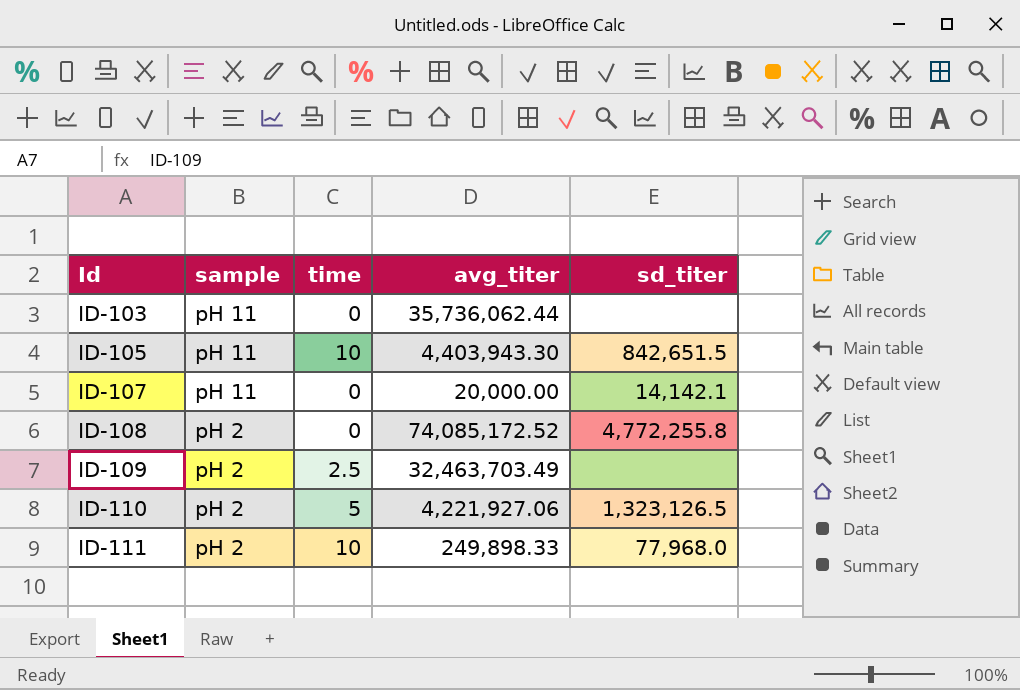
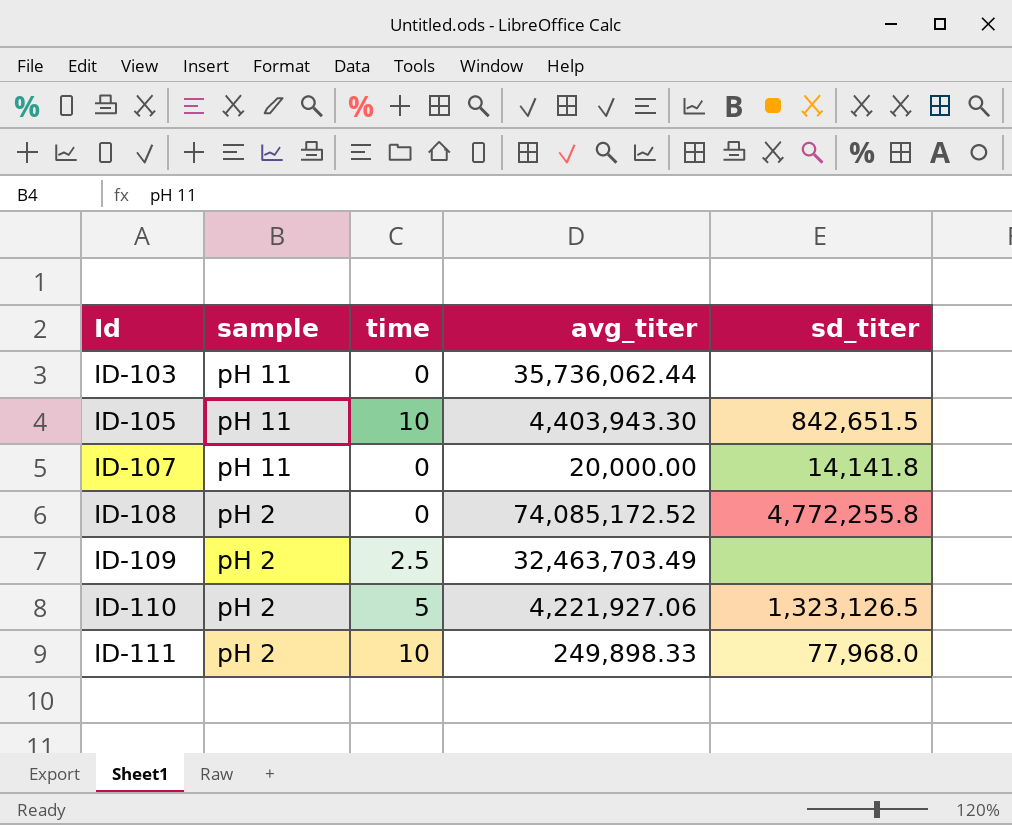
ID-107 | sd_titer: 14,142.1 -> 14,141.8

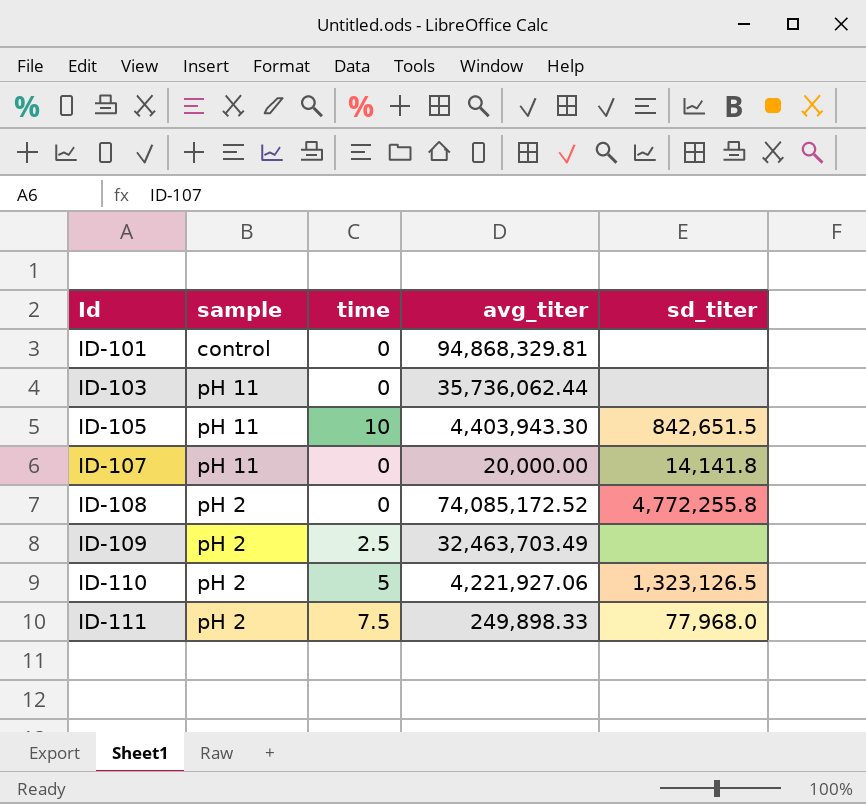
row ID-101: none -> control | 0 | 94,868,329.81 | none
ID-111 | time: 10 -> 7.5

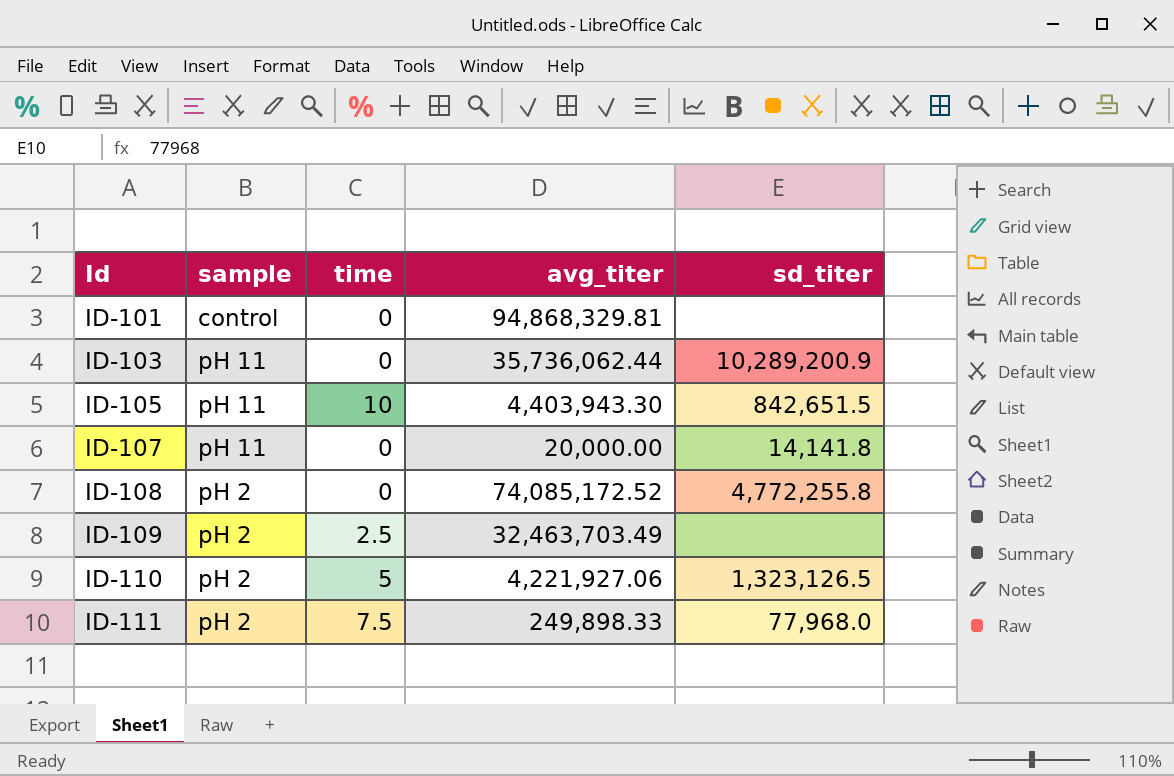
ID-103 | sd_titer: none -> 10,289,200.9

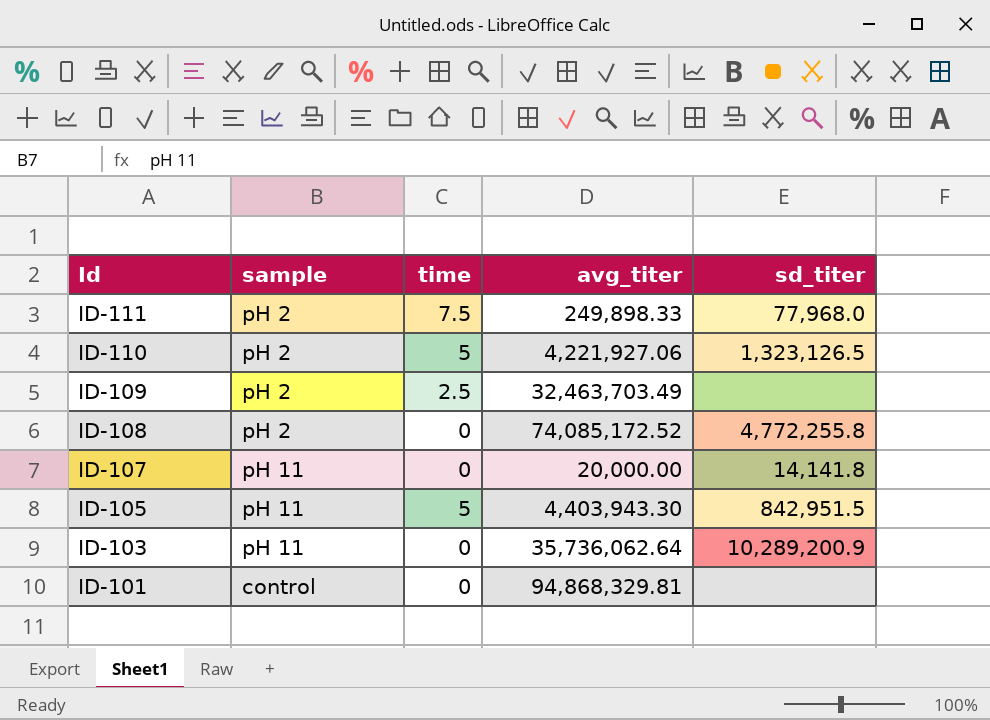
row order: Id ascending -> Id descending
ID-105 | time: 10 -> 5
ID-105 | sd_titer: 842,651.5 -> 842,951.5
ID-103 | avg_titer: 35,736,062.44 -> 35,736,062.64

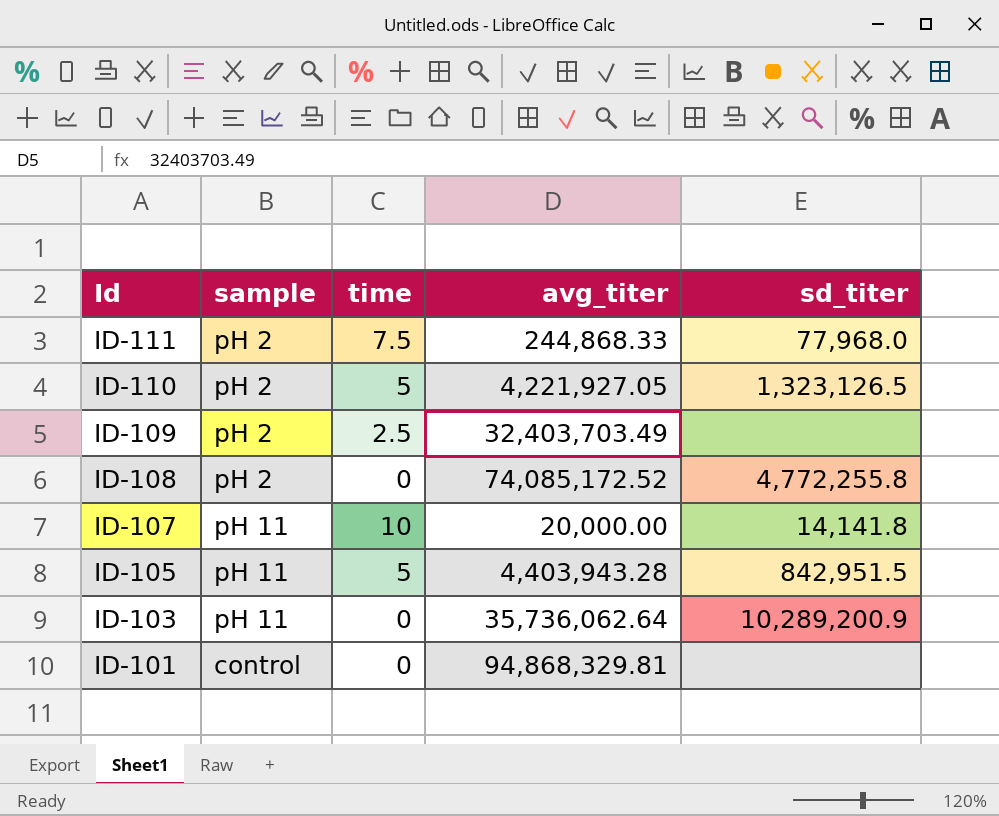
ID-111 | avg_titer: 249,898.33 -> 244,868.33
ID-110 | avg_titer: 4,221,927.06 -> 4,221,927.05
ID-109 | avg_titer: 32,463,703.49 -> 32,403,703.49
ID-107 | time: 0 -> 10
ID-105 | avg_titer: 4,403,943.30 -> 4,403,943.28

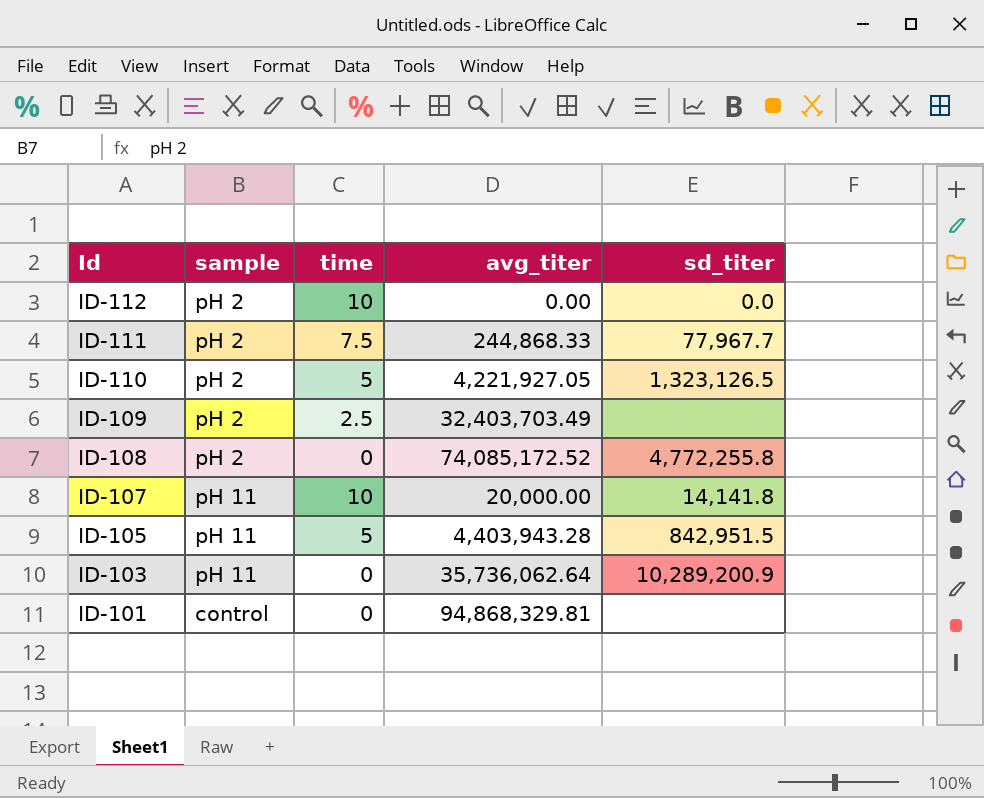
row ID-112: none -> pH 2 | 10 | 0.00 | 0.0
ID-111 | sd_titer: 77,968.0 -> 77,967.7

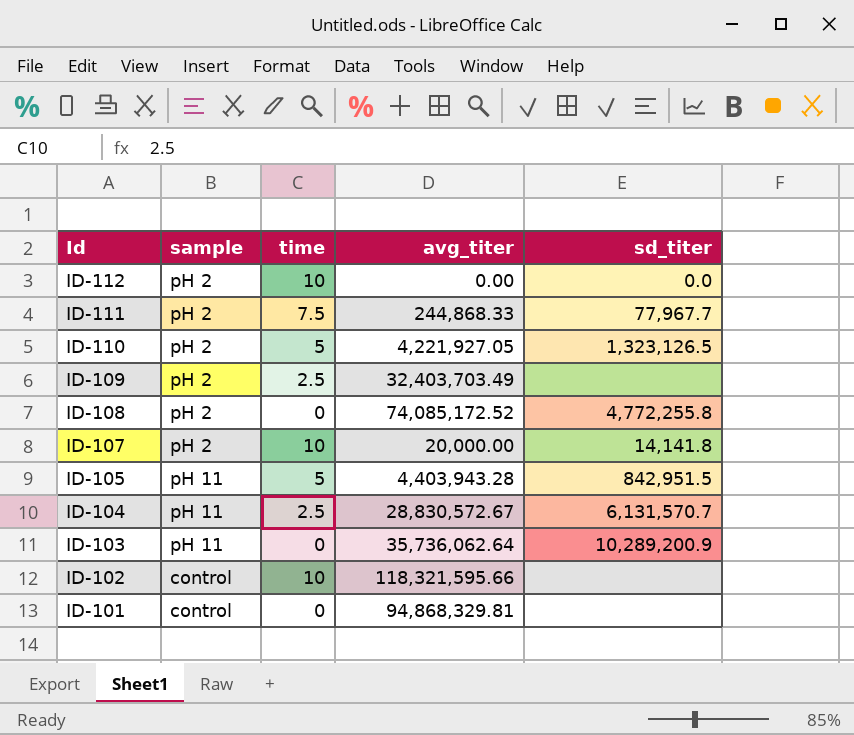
ID-107 | sample: pH 11 -> pH 2
row ID-104: none -> pH 11 | 2.5 | 28,830,572.67 | 6,131,570.7
row ID-102: none -> control | 10 | 118,321,595.66 | none

